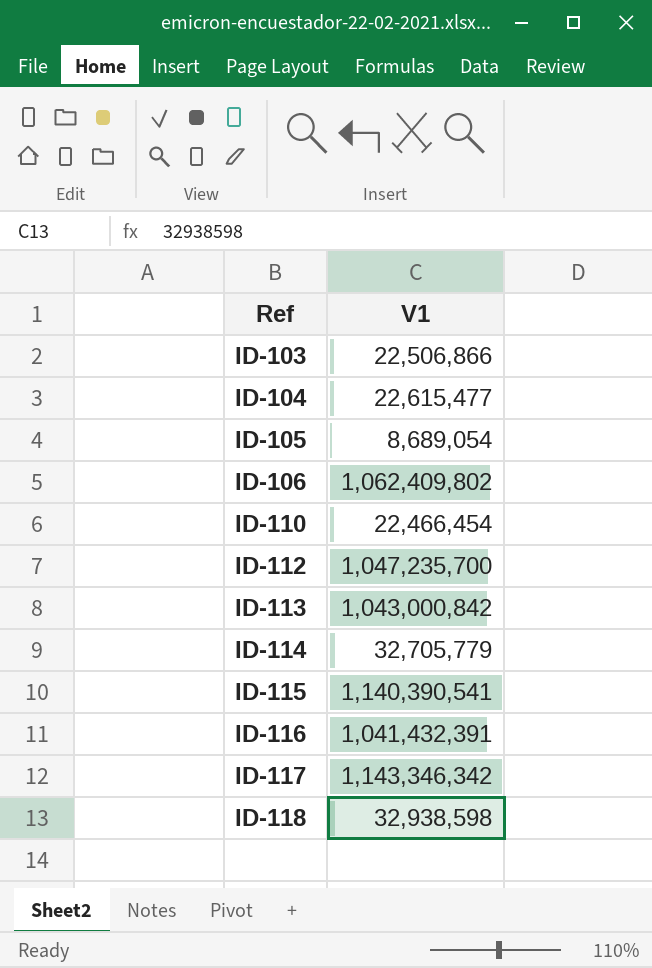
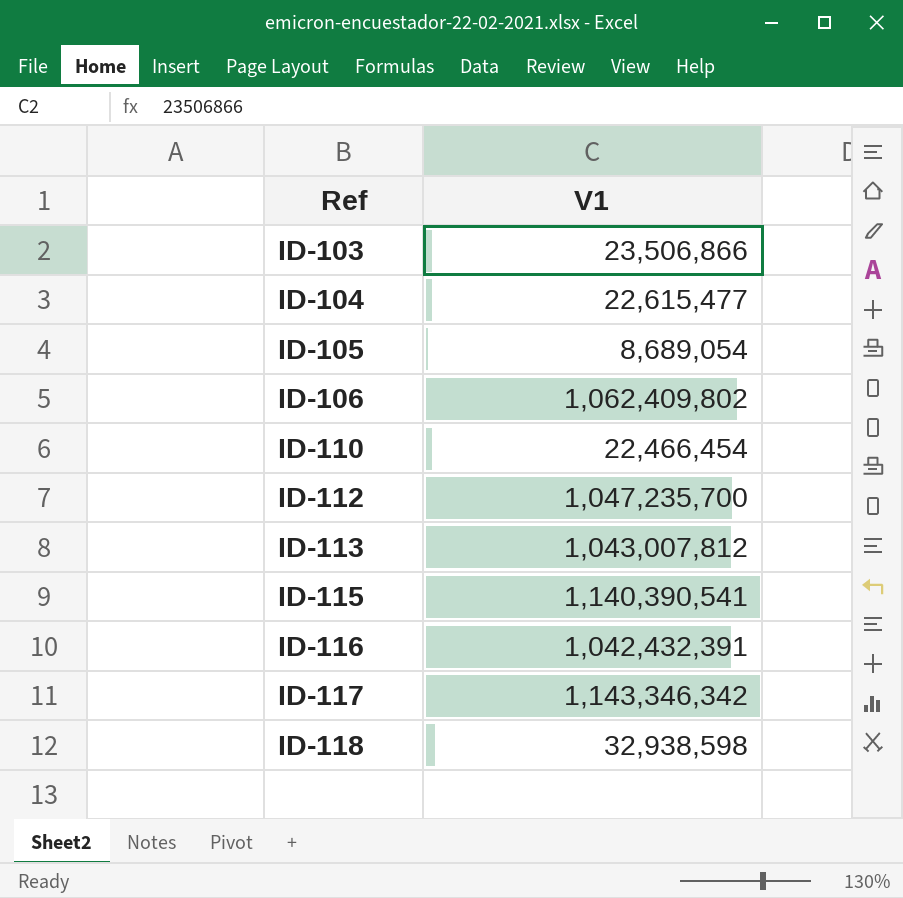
row ID-114: 32,705,779 -> none
ID-103 | V1: 22,506,866 -> 23,506,866
ID-113 | V1: 1,043,000,842 -> 1,043,007,812
ID-116 | V1: 1,041,432,391 -> 1,042,432,391

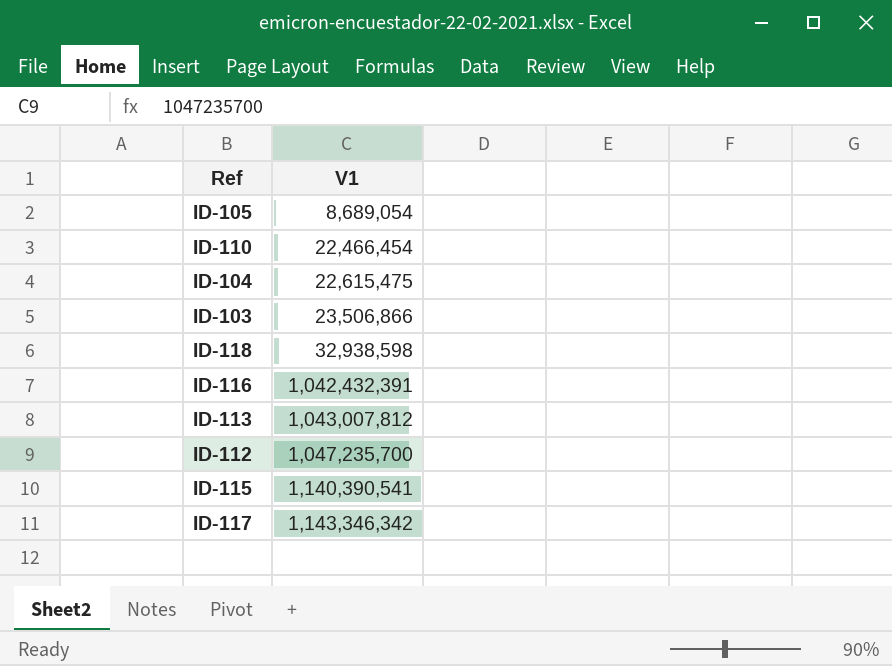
row order: Ref ascending -> V1 ascending
row ID-106: 1,062,409,802 -> none
ID-104 | V1: 22,615,477 -> 22,615,475

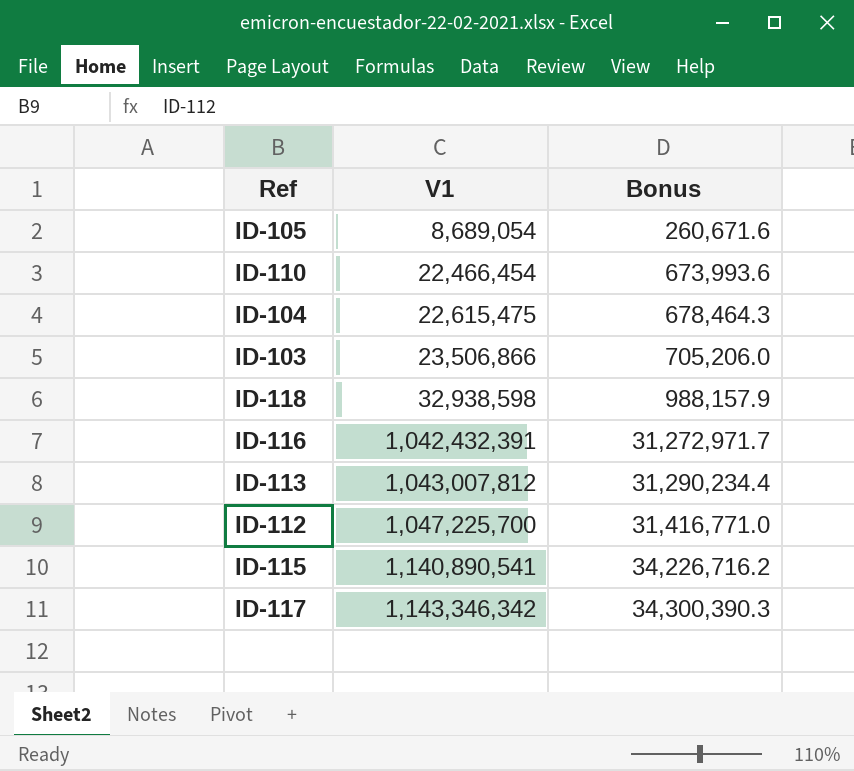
column Bonus | formula: none -> [V1] * 0.03
ID-112 | V1: 1,047,235,700 -> 1,047,225,700
ID-115 | V1: 1,140,390,541 -> 1,140,890,541

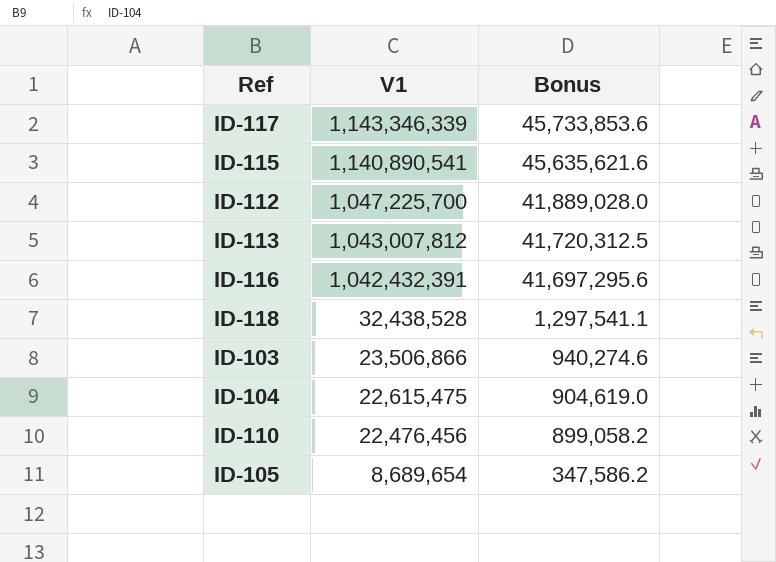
row order: V1 ascending -> V1 descending
column Bonus | formula: [V1] * 0.03 -> [V1] * 0.04
ID-117 | V1: 1,143,346,342 -> 1,143,346,339
ID-118 | V1: 32,938,598 -> 32,438,528
ID-110 | V1: 22,466,454 -> 22,476,456
ID-105 | V1: 8,689,054 -> 8,689,654

